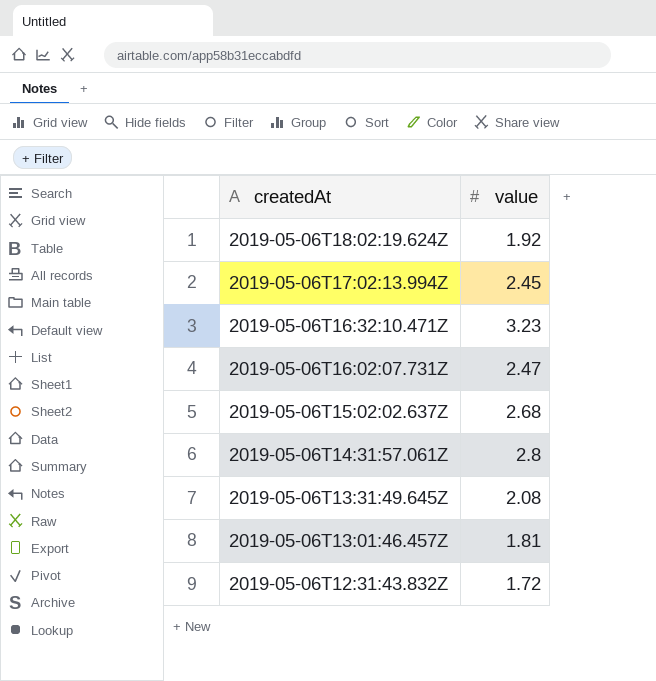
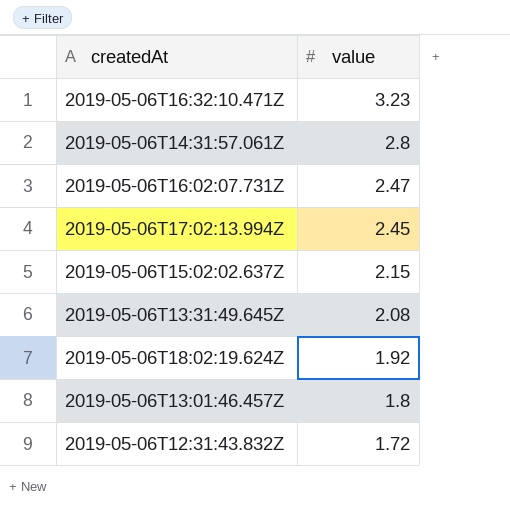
row order: createdAt descending -> value descending
2019-05-06T15:02:02.637Z | value: 2.68 -> 2.15
2019-05-06T13:01:46.457Z | value: 1.81 -> 1.8

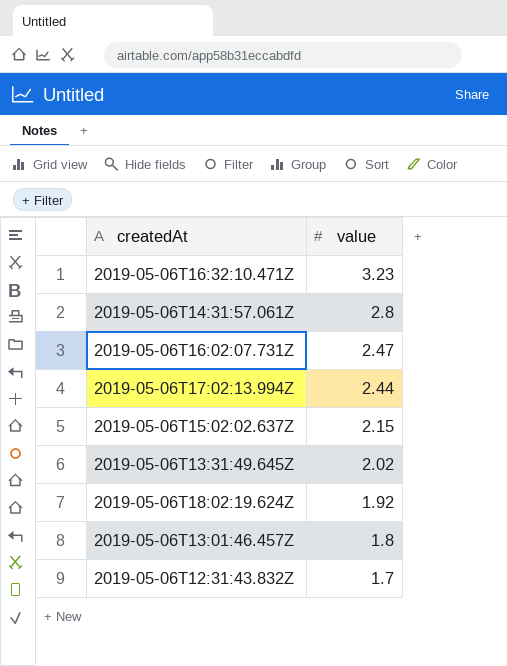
2019-05-06T17:02:13.994Z | value: 2.45 -> 2.44
2019-05-06T13:31:49.645Z | value: 2.08 -> 2.02
2019-05-06T12:31:43.832Z | value: 1.72 -> 1.7

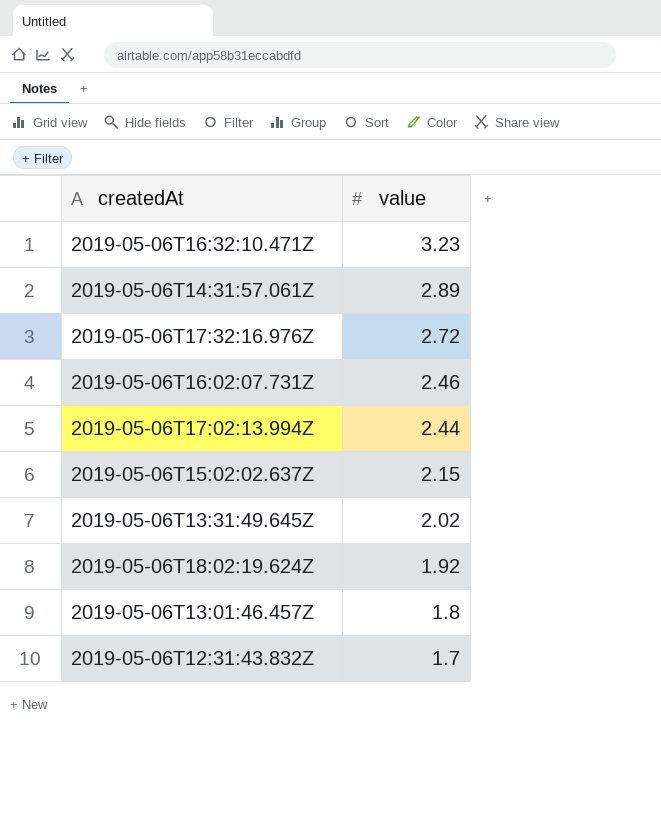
2019-05-06T14:31:57.061Z | value: 2.8 -> 2.89
row 2019-05-06T17:32:16.976Z: none -> 2.72
2019-05-06T16:02:07.731Z | value: 2.47 -> 2.46

